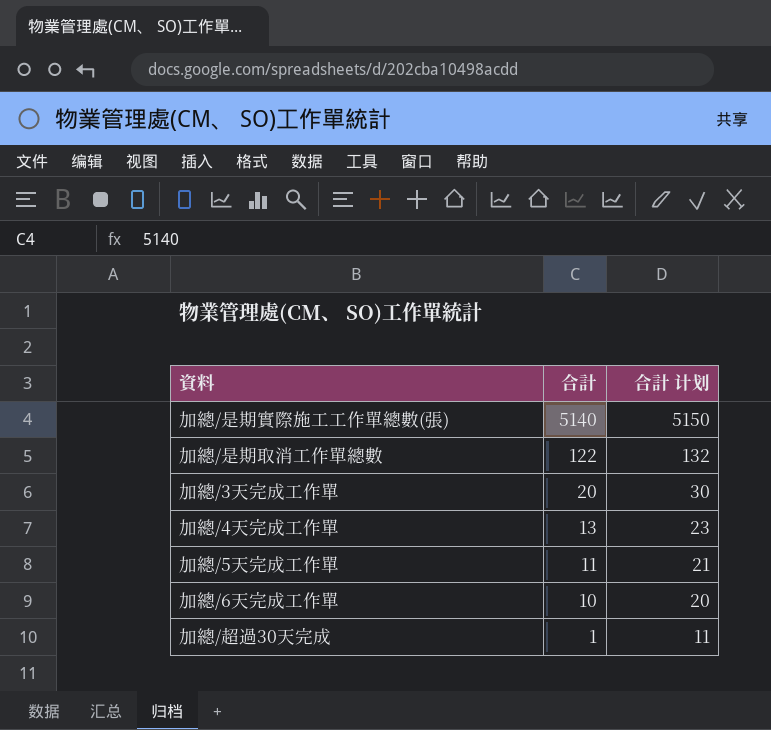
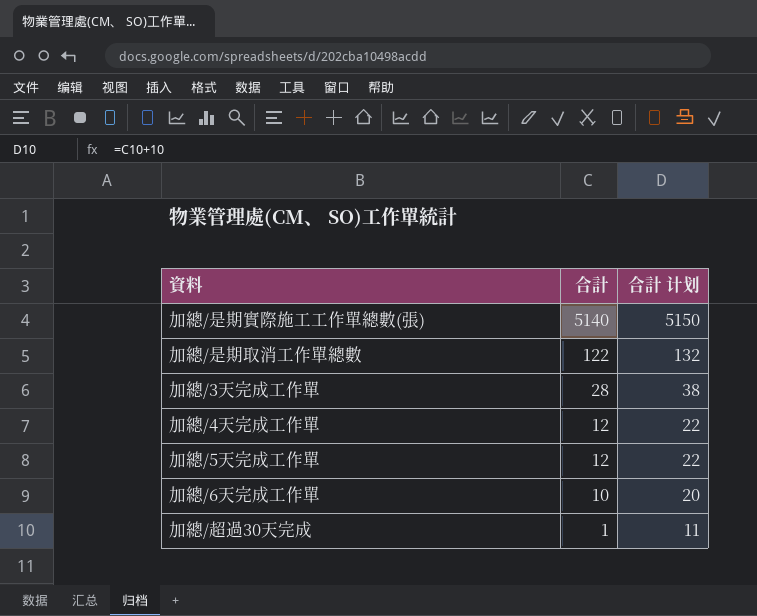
加總/3天完成工作單 | 合計: 20 -> 28
加總/3天完成工作單 | 合計 计划: 30 -> 38
加總/4天完成工作單 | 合計: 13 -> 12
加總/4天完成工作單 | 合計 计划: 23 -> 22
加總/5天完成工作單 | 合計: 11 -> 12
加總/5天完成工作單 | 合計 计划: 21 -> 22

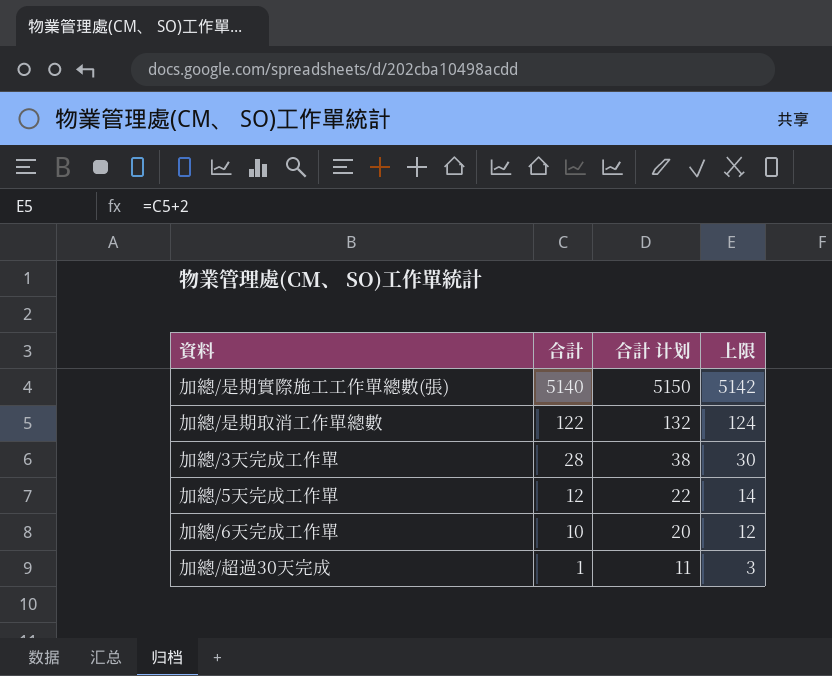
column 上限 | formula: none -> [合計] + 2
row 加總/4天完成工作單: 12 | 22 -> none

